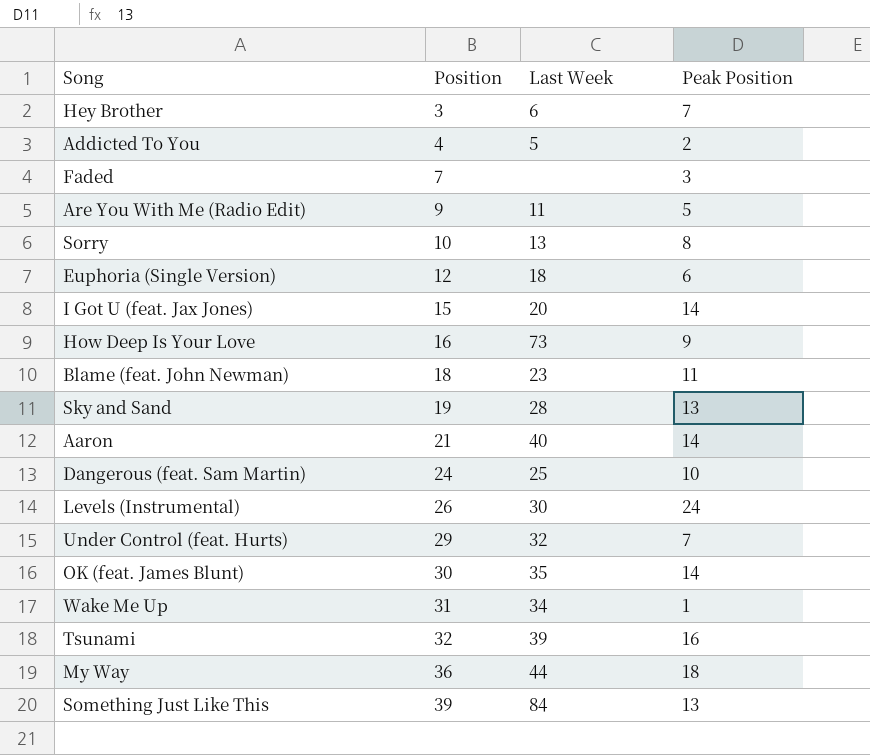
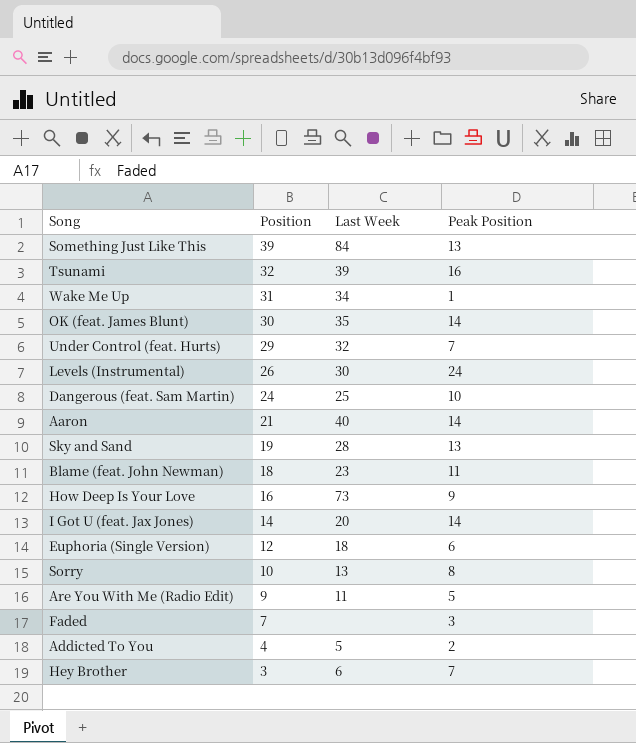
row order: Position ascending -> Position descending
row My Way: 36 | 44 | 18 -> none
I Got U (feat. Jax Jones) | Position: 15 -> 14

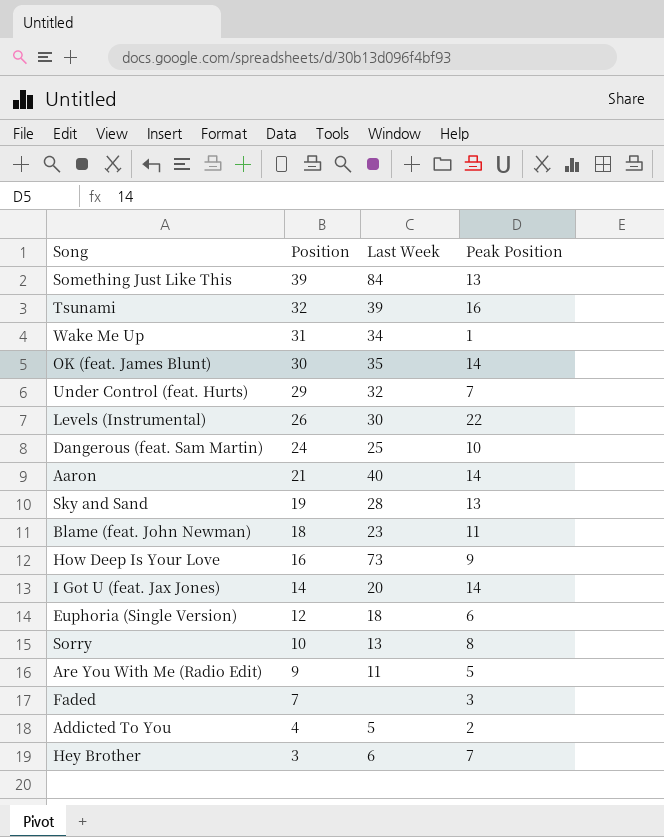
Levels (Instrumental) | Peak Position: 24 -> 22

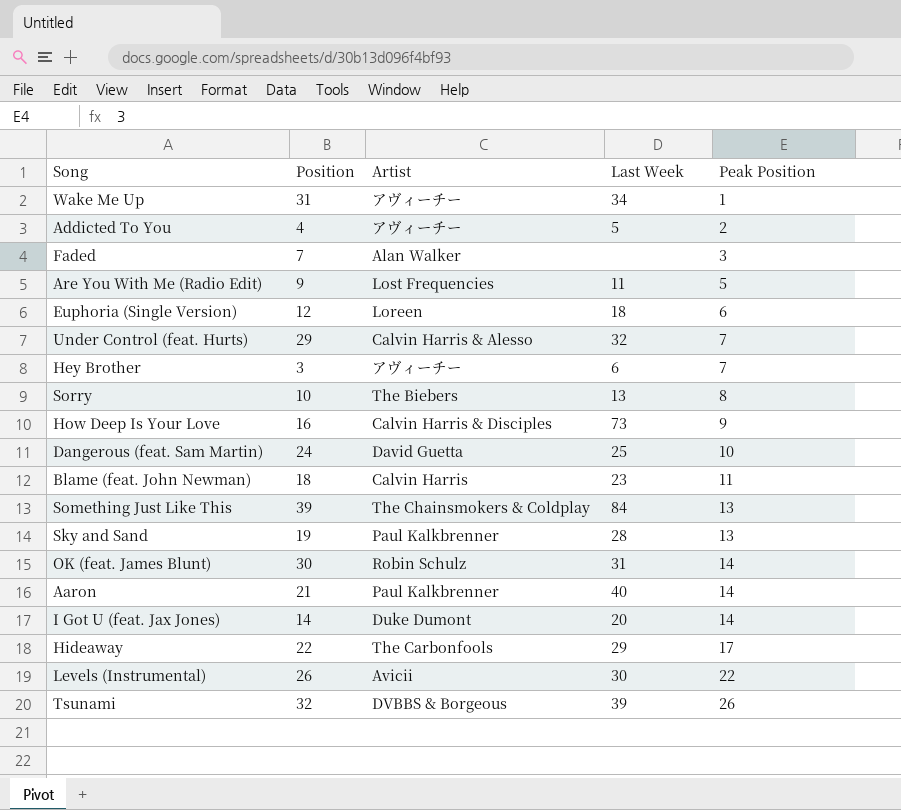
row order: Position descending -> Peak Position ascending
column Artist | position: none -> 3
OK (feat. James Blunt) | Last Week: 35 -> 31
row Hideaway: none -> 22 | The Carbonfools | 29 | 17
Tsunami | Peak Position: 16 -> 26

